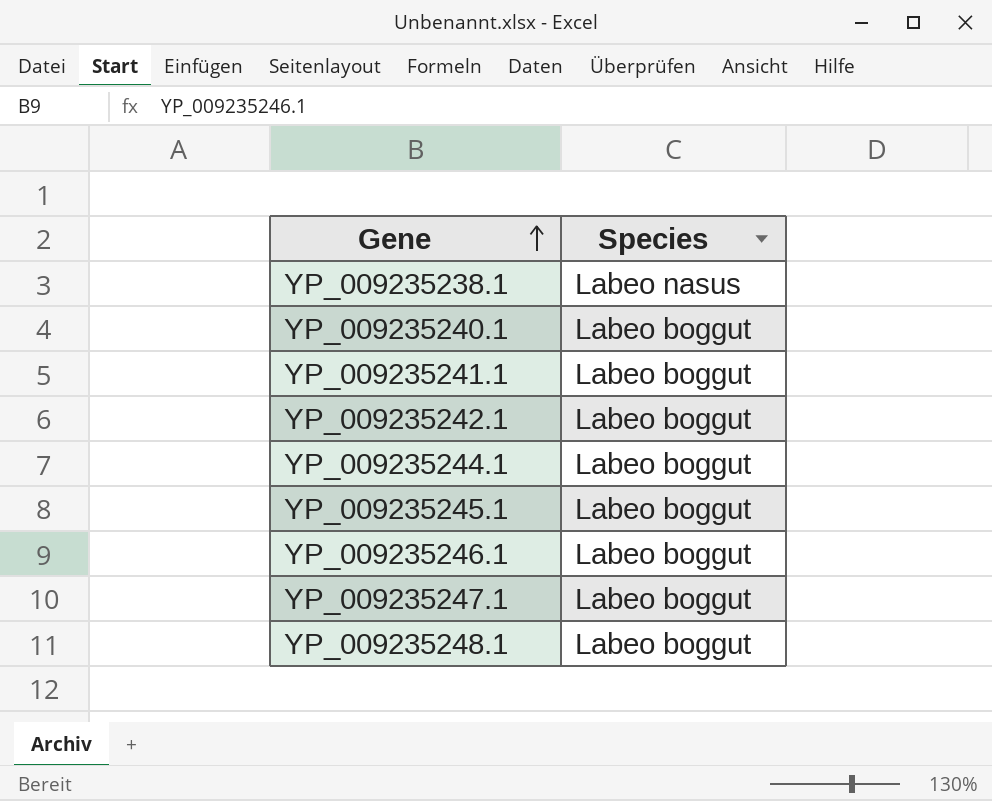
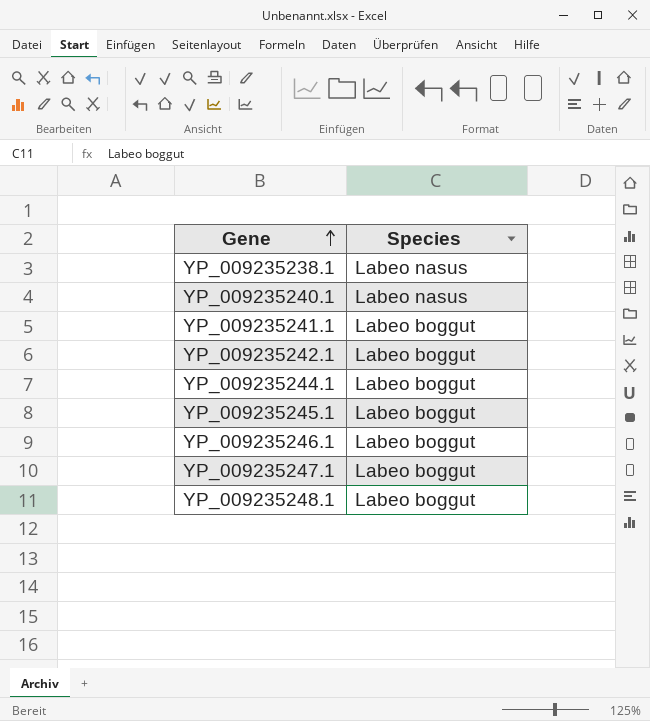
YP_009235240.1 | Species: Labeo boggut -> Labeo nasus

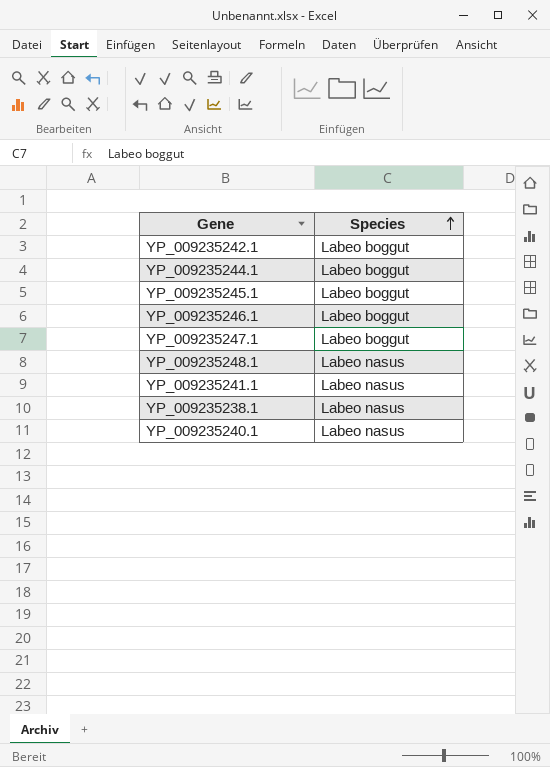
row order: Gene ascending -> Species ascending
YP_009235248.1 | Species: Labeo boggut -> Labeo nasus
YP_009235241.1 | Species: Labeo boggut -> Labeo nasus

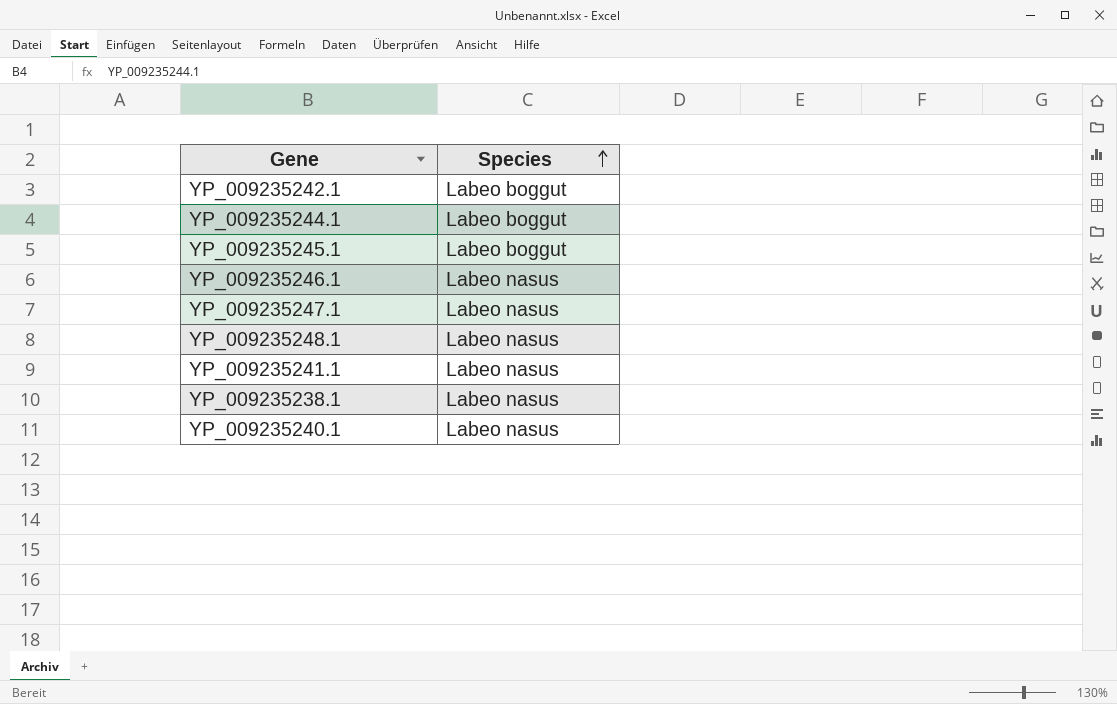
YP_009235246.1 | Species: Labeo boggut -> Labeo nasus
YP_009235247.1 | Species: Labeo boggut -> Labeo nasus

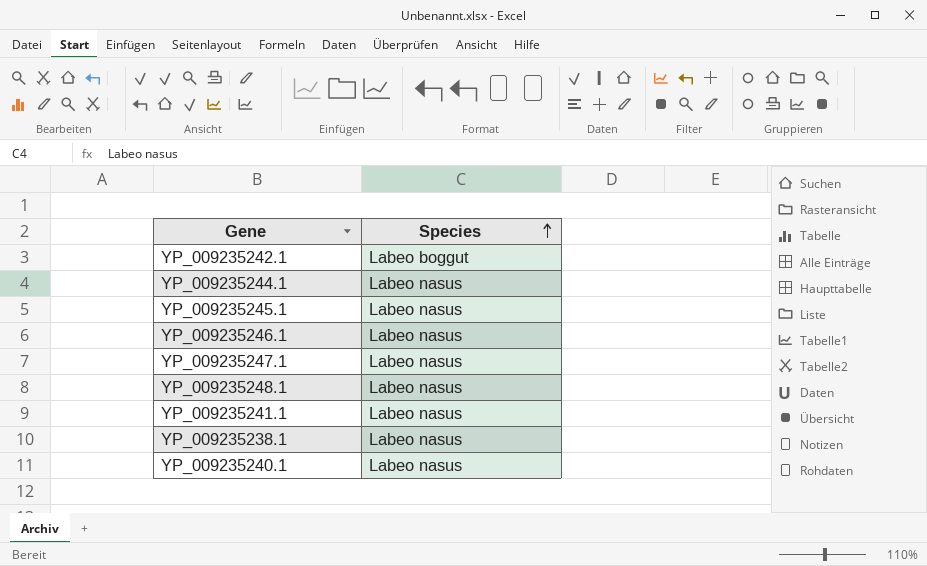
YP_009235244.1 | Species: Labeo boggut -> Labeo nasus
YP_009235245.1 | Species: Labeo boggut -> Labeo nasus

